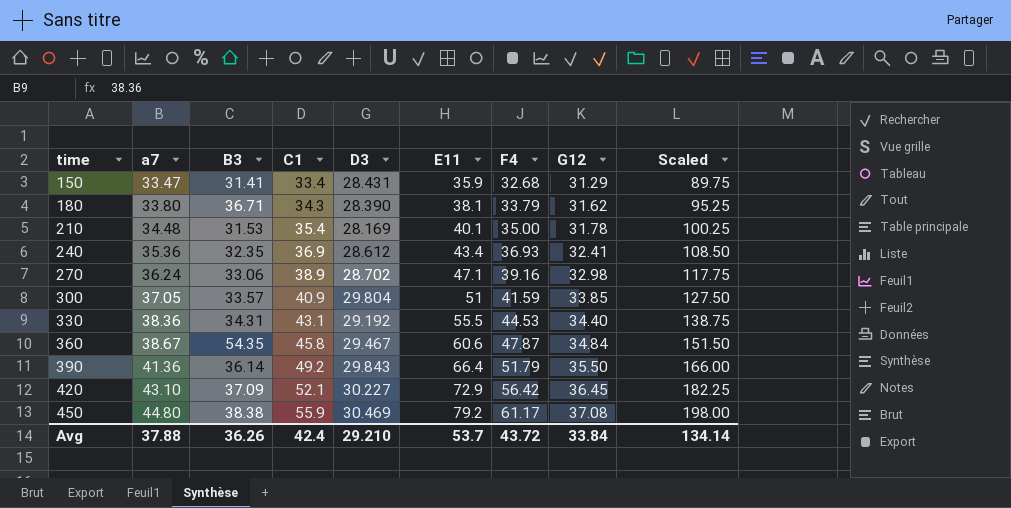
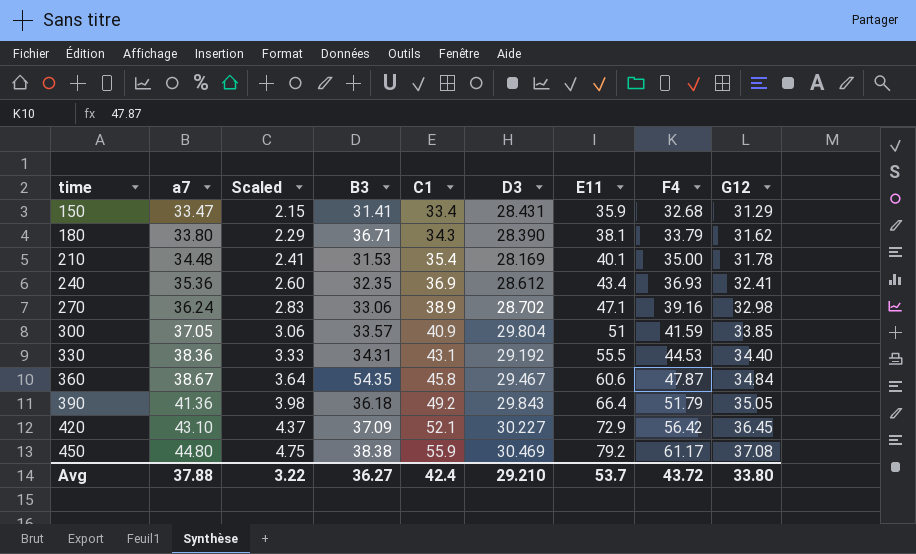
column Scaled | formula: [E11] * 2.5 -> [E11] * 0.06
column Scaled | position: 9 -> 3
390 | B3: 36.14 -> 36.18
390 | G12: 35.50 -> 35.05
Avg | Scaled: 134.14 -> 3.22
Avg | B3: 36.26 -> 36.27
Avg | G12: 33.84 -> 33.80

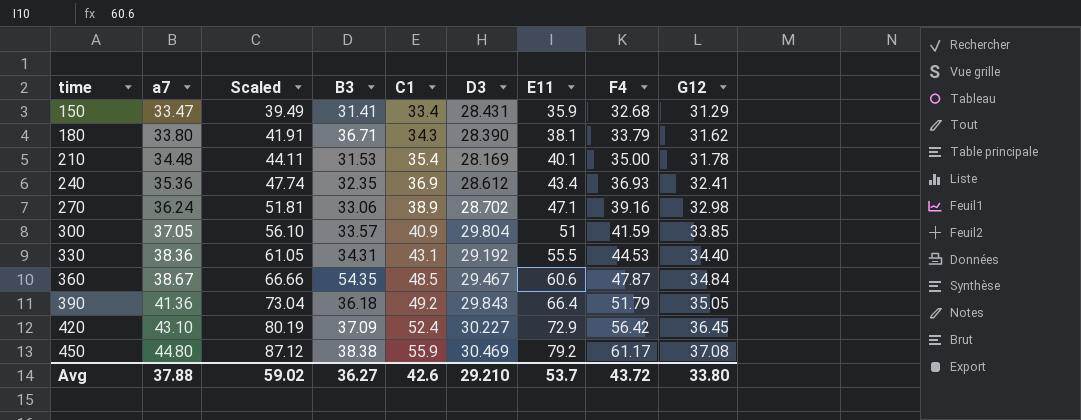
column Scaled | formula: [E11] * 0.06 -> [E11] * 1.1
360 | C1: 45.8 -> 48.5
420 | C1: 52.1 -> 52.4
Avg | Scaled: 3.22 -> 59.02
Avg | C1: 42.4 -> 42.6

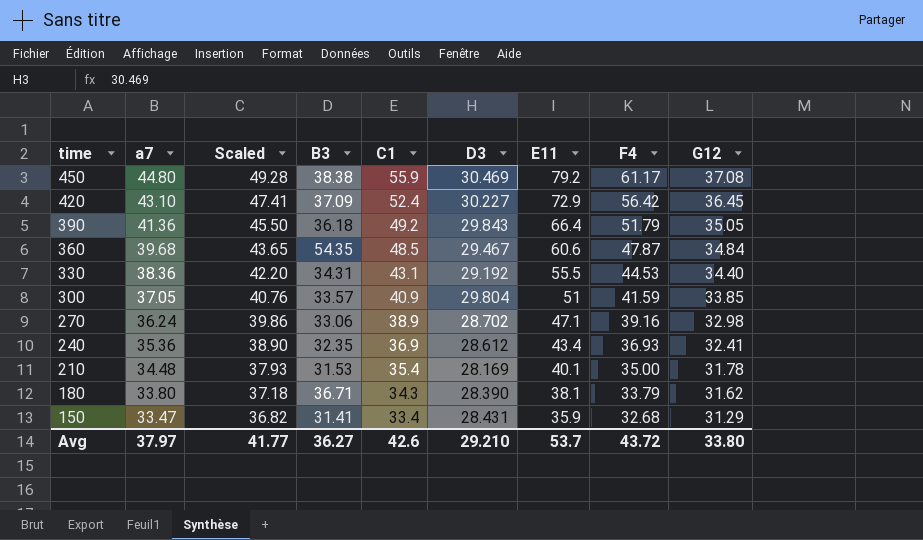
row order: time ascending -> time descending
column Scaled | formula: [E11] * 1.1 -> [a7] * 1.1
360 | a7: 38.67 -> 39.68
Avg | a7: 37.88 -> 37.97
Avg | Scaled: 59.02 -> 41.77

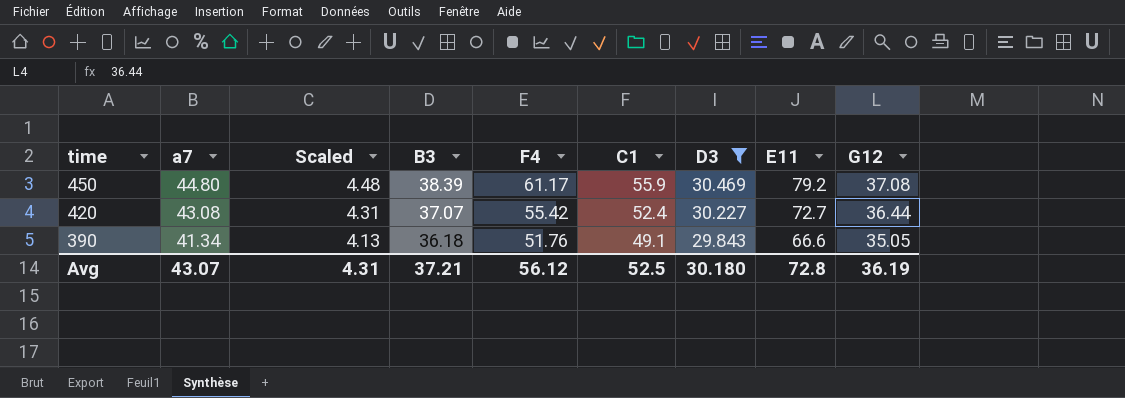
filter: none -> D3 >= 29.843
column Scaled | formula: [a7] * 1.1 -> [a7] * 0.1
column F4 | position: 8 -> 5
450 | B3: 38.38 -> 38.39
420 | a7: 43.10 -> 43.08
420 | B3: 37.09 -> 37.07
420 | F4: 56.42 -> 55.42
420 | E11: 72.9 -> 72.7
420 | G12: 36.45 -> 36.44
390 | a7: 41.36 -> 41.34
390 | F4: 51.79 -> 51.76
390 | C1: 49.2 -> 49.1
390 | E11: 66.4 -> 66.6
Avg | a7: 37.97 -> 43.07
Avg | Scaled: 41.77 -> 4.31
Avg | B3: 36.27 -> 37.21
Avg | F4: 43.72 -> 56.12
Avg | C1: 42.6 -> 52.5
Avg | D3: 29.210 -> 30.180
Avg | E11: 53.7 -> 72.8
Avg | G12: 33.80 -> 36.19

